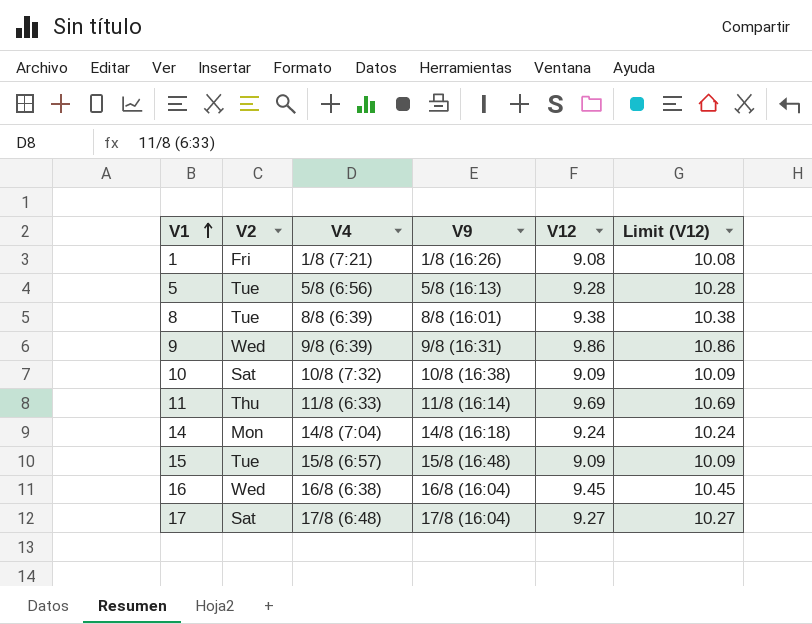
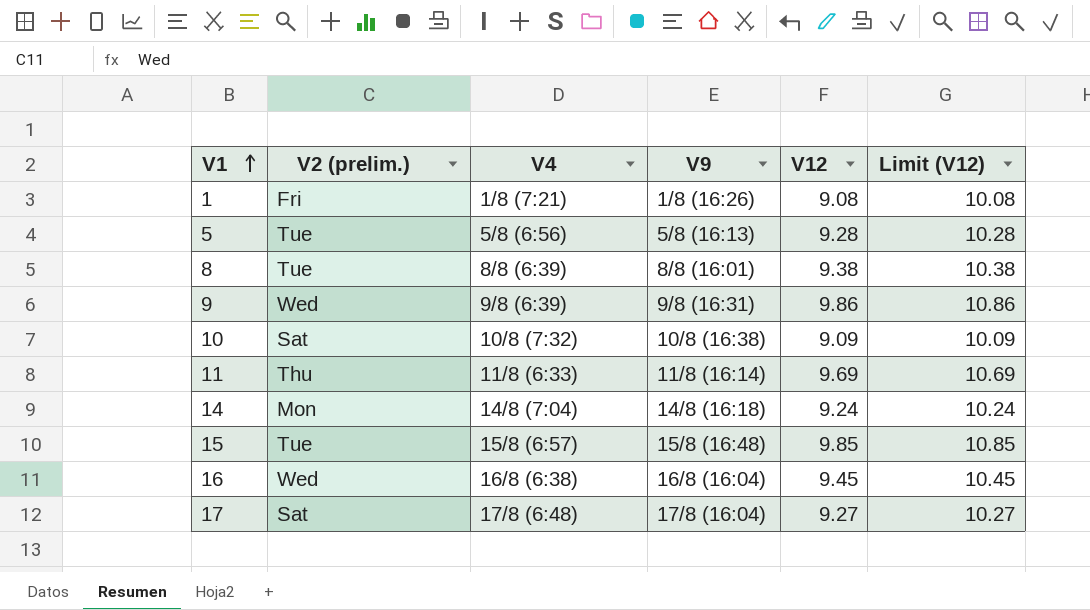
column name: V2 -> V2 (prelim.)
15 | V12: 9.09 -> 9.85
15 | Limit (V12): 10.09 -> 10.85

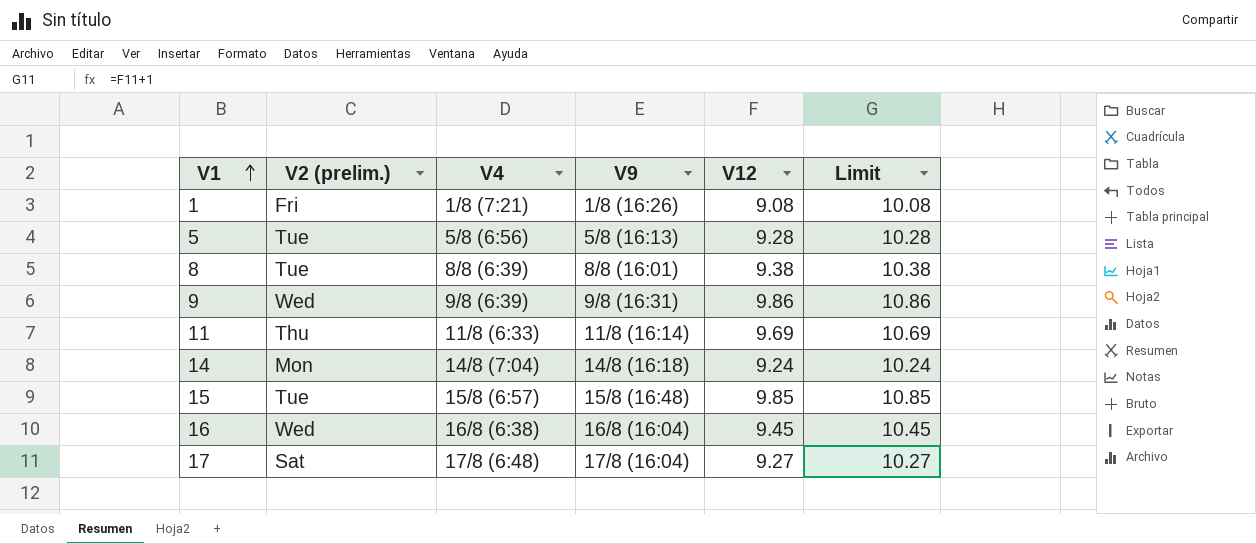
column name: Limit (V12) -> Limit
row 10: Sat | 10/8 (7:32) | 10/8 (16:38) | 9.09 | 10.09 -> none

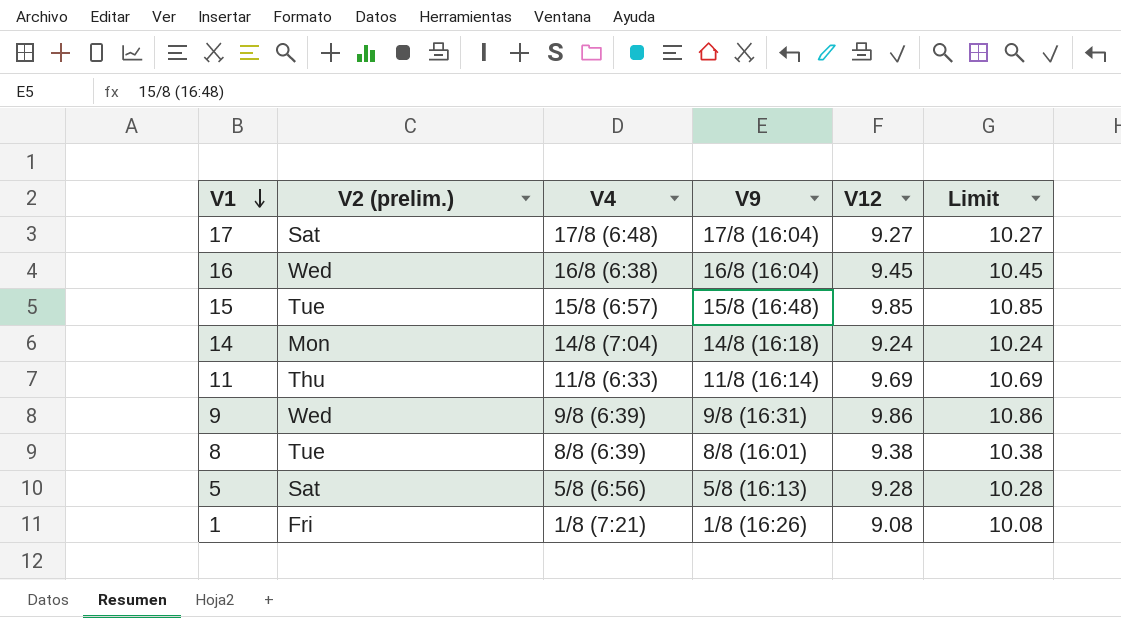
row order: V1 ascending -> V1 descending
5 | V2 (prelim.): Tue -> Sat

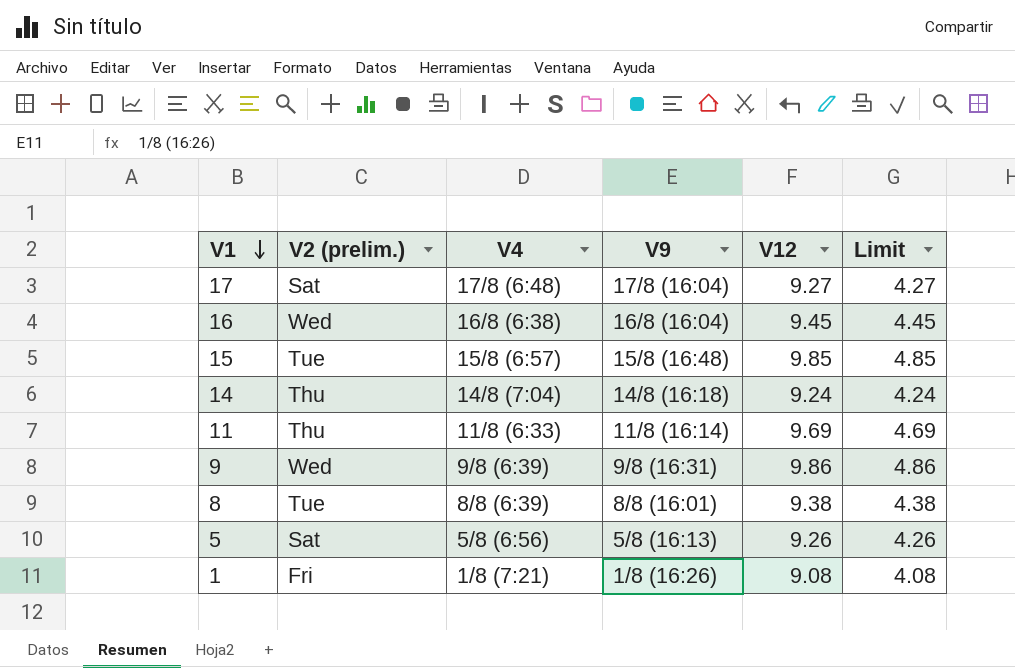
column Limit | formula: [V12] + 1 -> [V12] - 5
14 | V2 (prelim.): Mon -> Thu
5 | V12: 9.28 -> 9.26

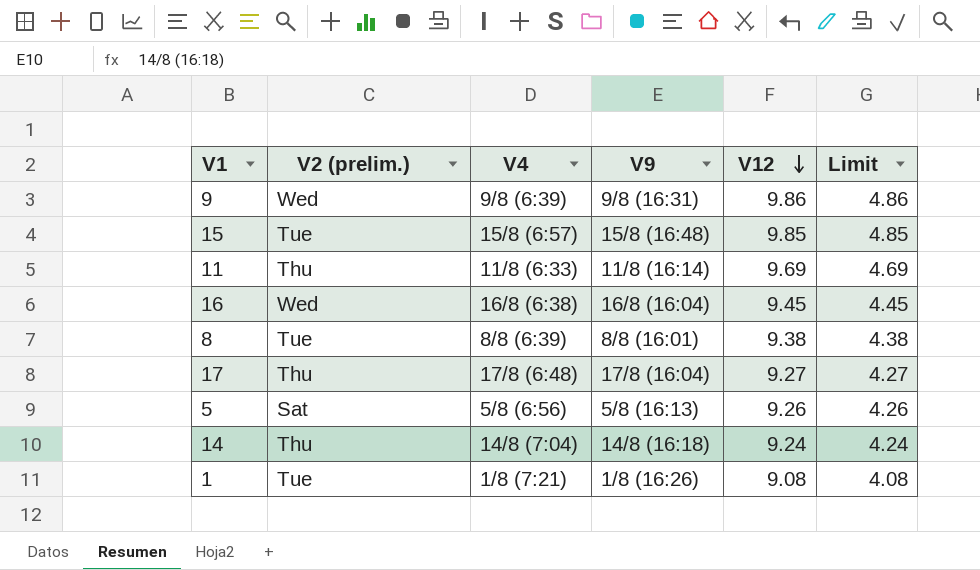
row order: V1 descending -> V12 descending
17 | V2 (prelim.): Sat -> Thu
1 | V2 (prelim.): Fri -> Tue

